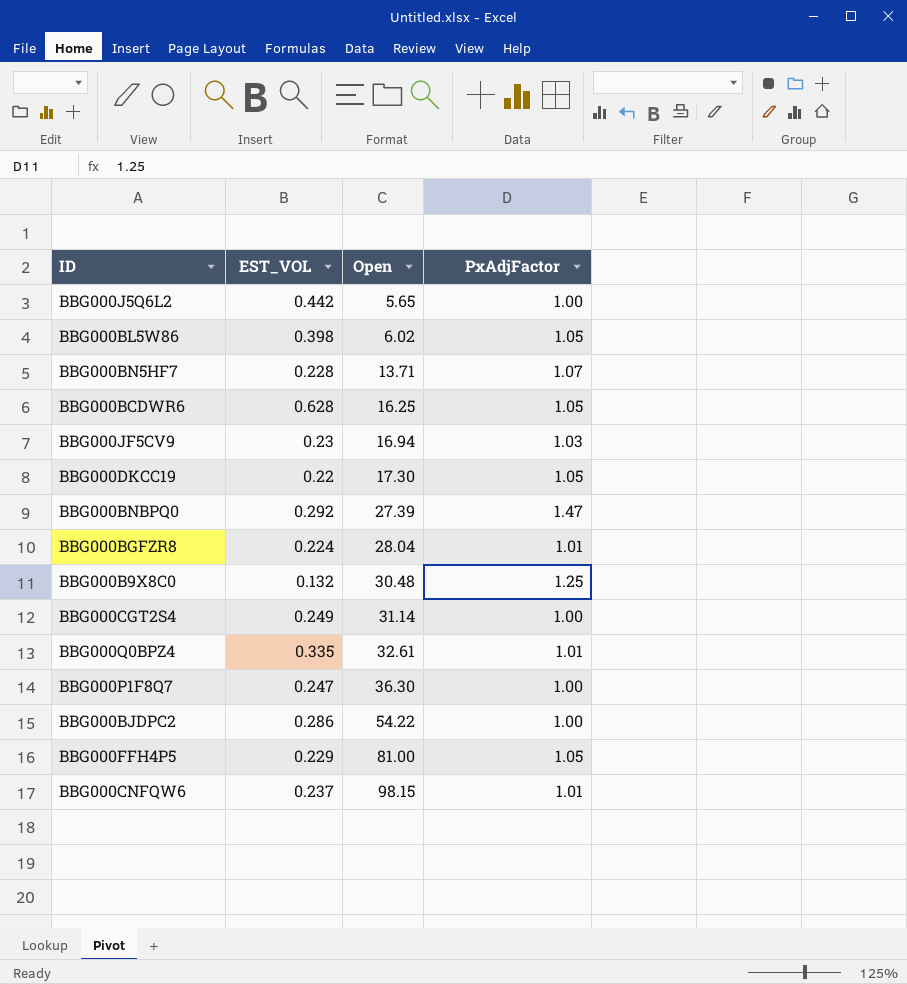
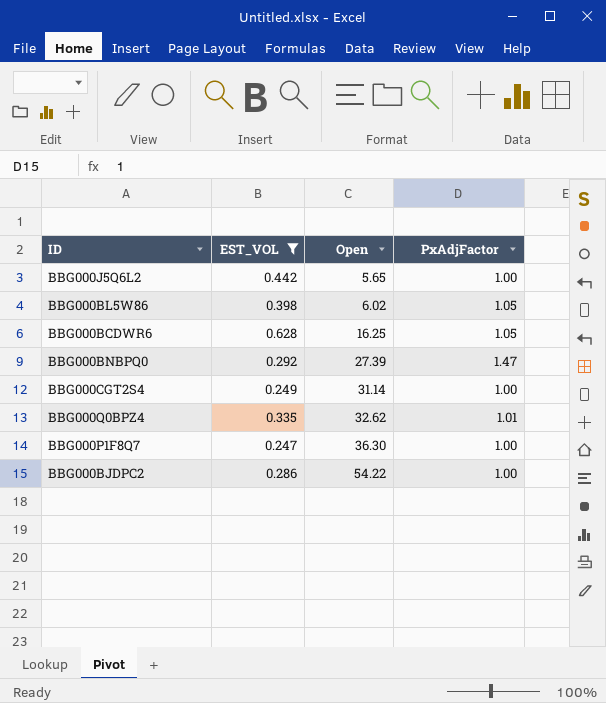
filter: none -> EST_VOL >= 0.247
BBG000Q0BPZ4 | Open: 32.61 -> 32.62

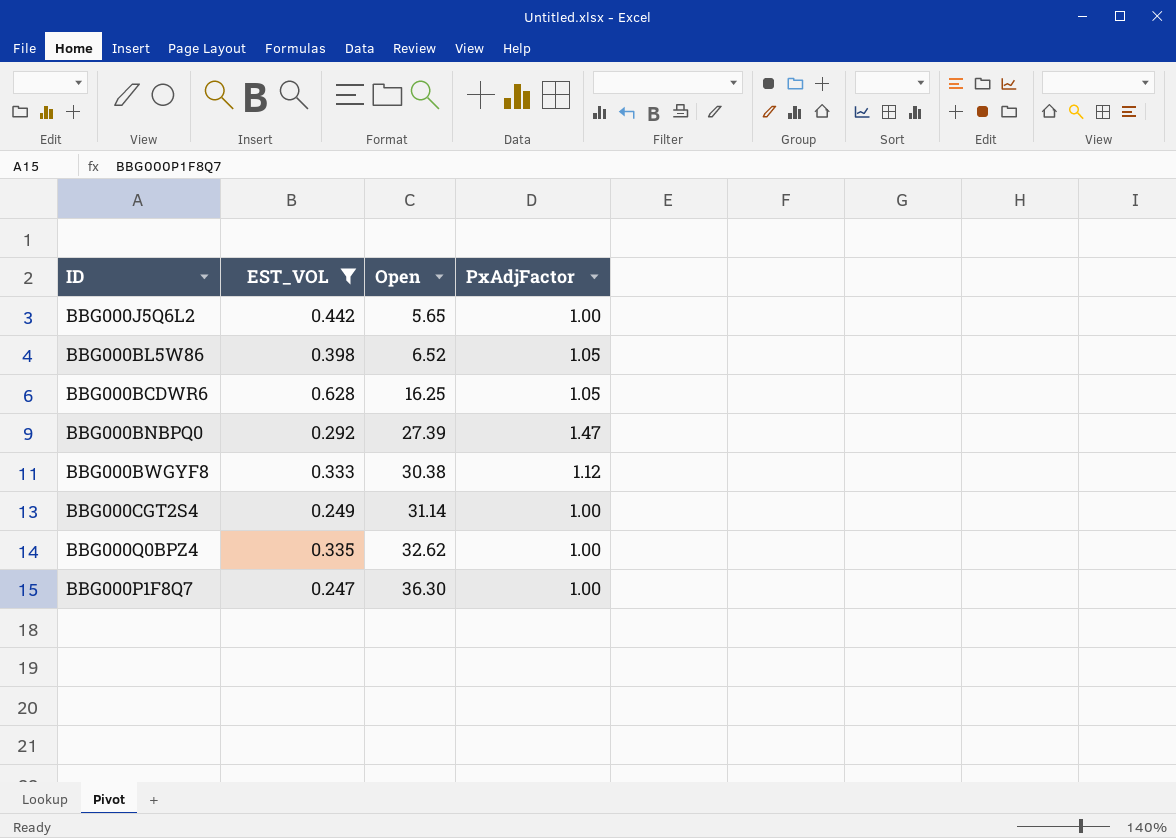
row BBG000BJDPC2: 0.286 | 54.22 | 1.00 -> none
BBG000BL5W86 | Open: 6.02 -> 6.52
row BBG000BWGYF8: none -> 0.333 | 30.38 | 1.12
BBG000Q0BPZ4 | PxAdjFactor: 1.01 -> 1.00

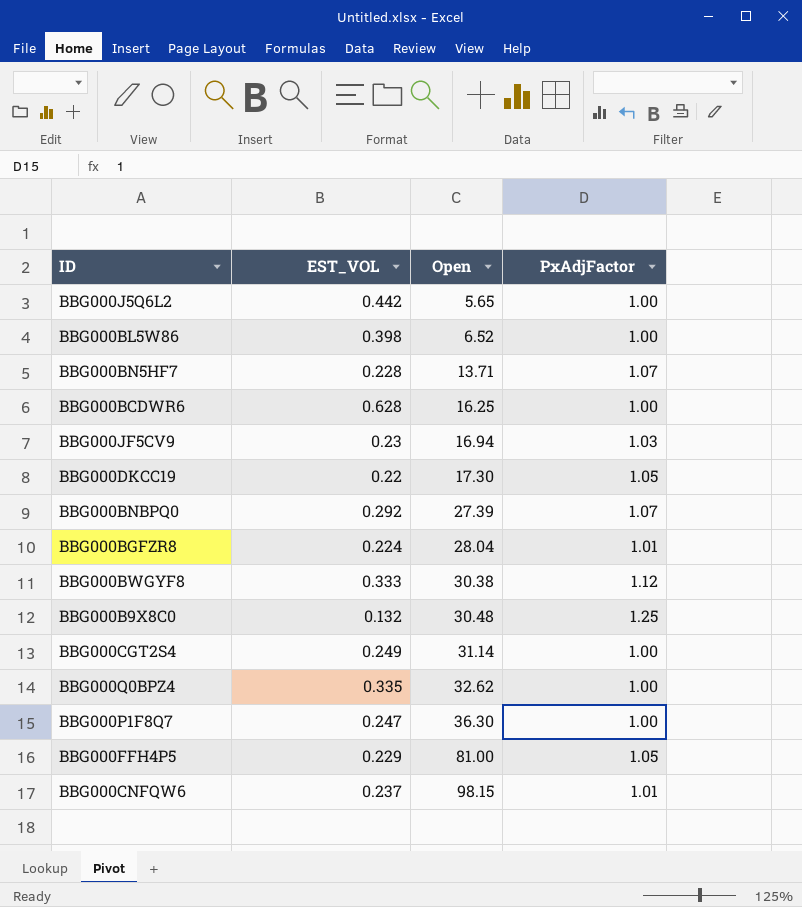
filter: EST_VOL >= 0.247 -> none
BBG000BL5W86 | PxAdjFactor: 1.05 -> 1.00
BBG000BCDWR6 | PxAdjFactor: 1.05 -> 1.00
BBG000BNBPQ0 | PxAdjFactor: 1.47 -> 1.07

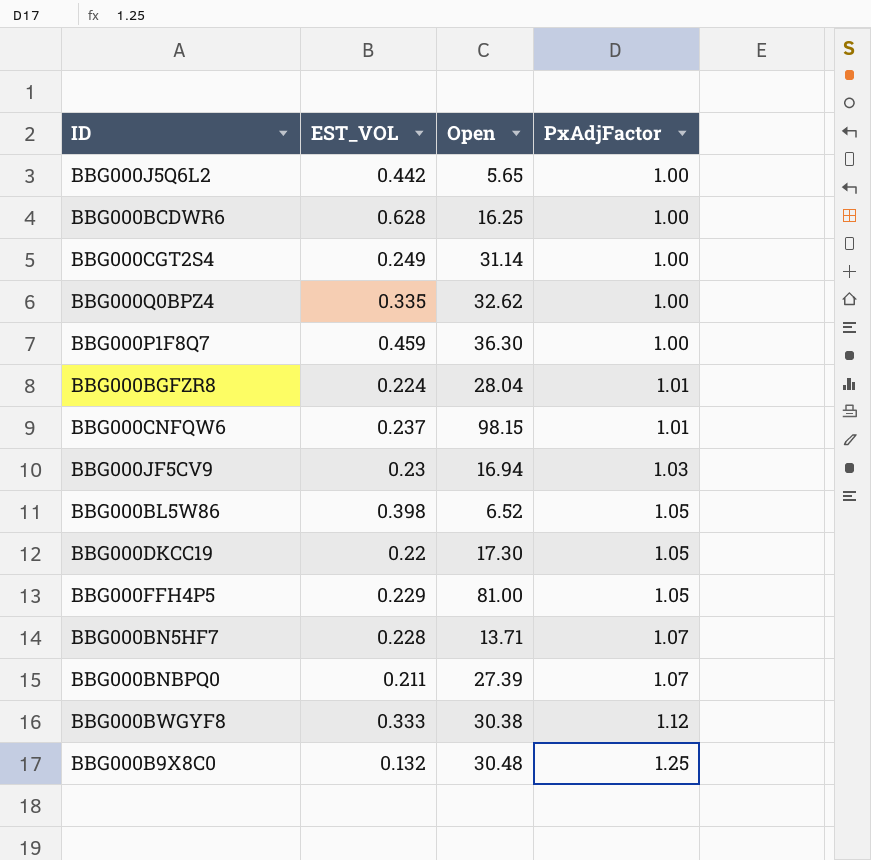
row order: Open ascending -> PxAdjFactor ascending
BBG000P1F8Q7 | EST_VOL: 0.247 -> 0.459
BBG000BL5W86 | PxAdjFactor: 1.00 -> 1.05
BBG000BNBPQ0 | EST_VOL: 0.292 -> 0.211

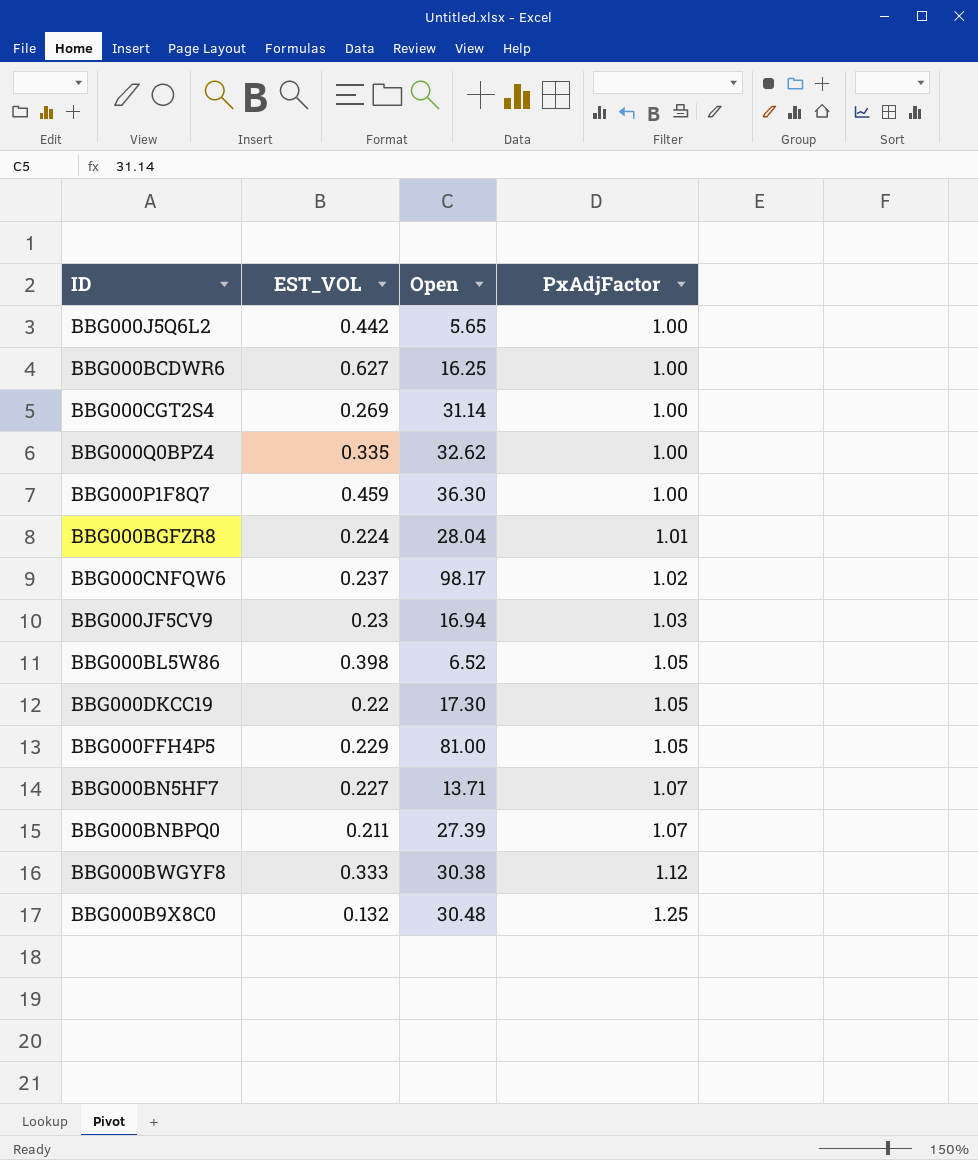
BBG000BCDWR6 | EST_VOL: 0.628 -> 0.627
BBG000CGT2S4 | EST_VOL: 0.249 -> 0.269
BBG000CNFQW6 | Open: 98.15 -> 98.17
BBG000CNFQW6 | PxAdjFactor: 1.01 -> 1.02
BBG000BN5HF7 | EST_VOL: 0.228 -> 0.227

